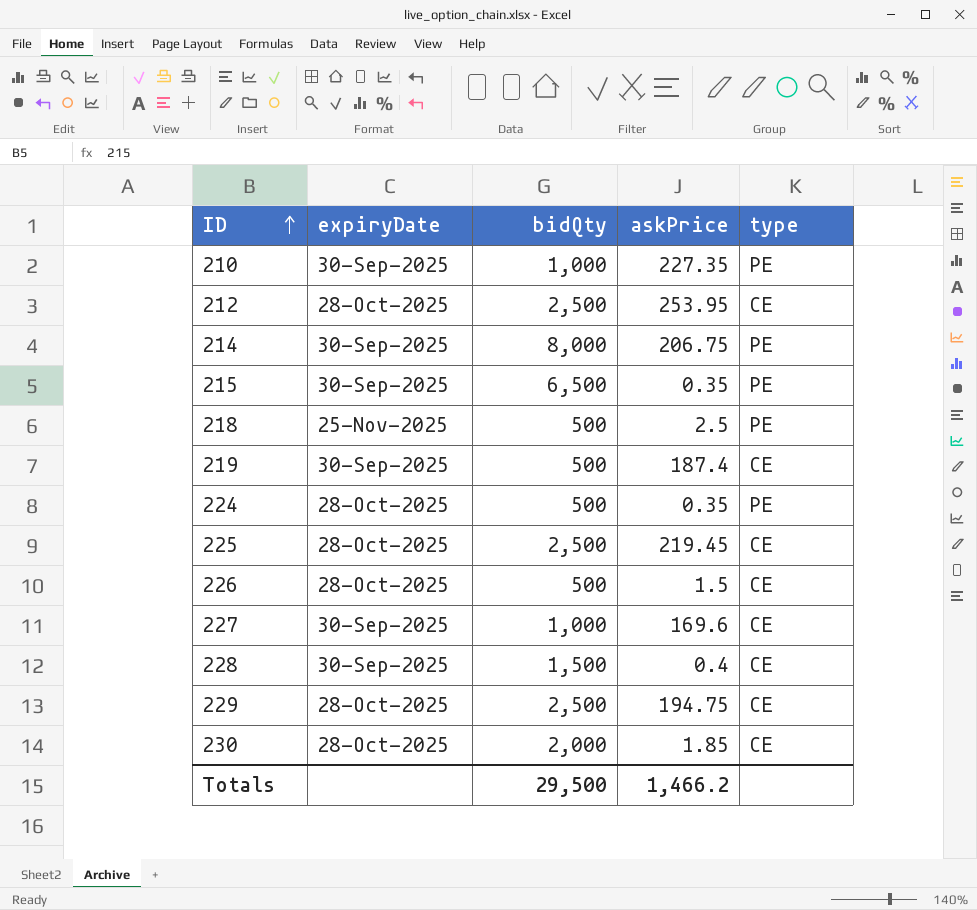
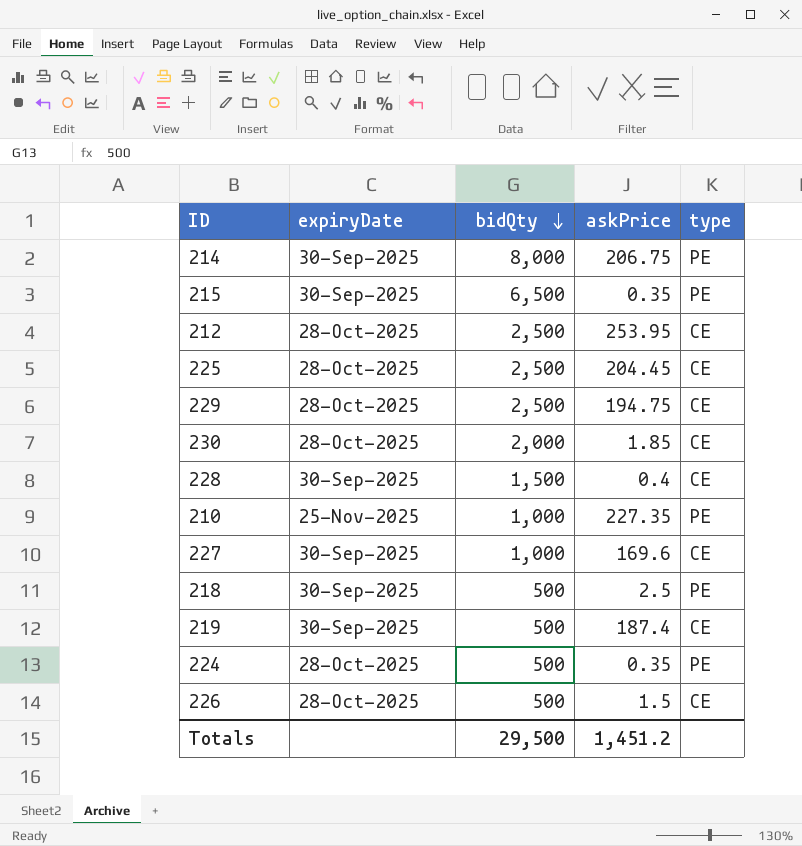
row order: ID ascending -> bidQty descending
225 | askPrice: 219.45 -> 204.45
210 | expiryDate: 30-Sep-2025 -> 25-Nov-2025
218 | expiryDate: 25-Nov-2025 -> 30-Sep-2025
Totals | askPrice: 1,466.2 -> 1,451.2

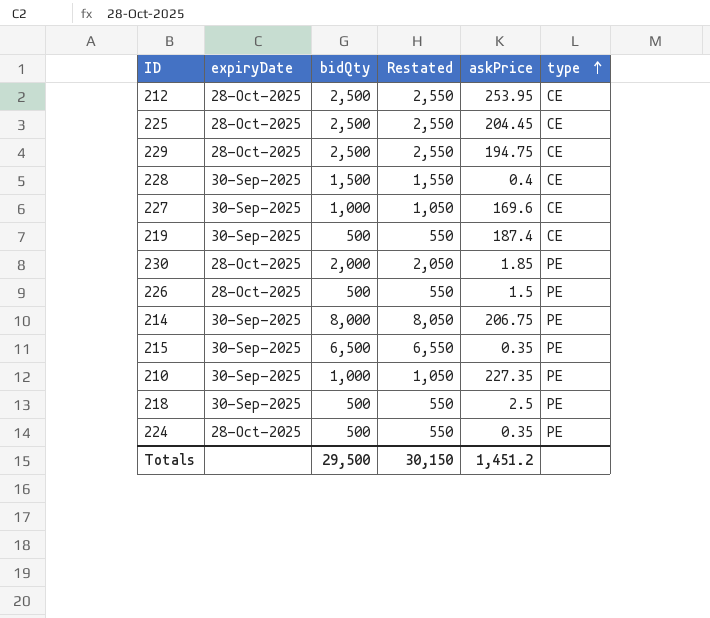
row order: bidQty descending -> type ascending
column Restated | formula: none -> [bidQty] + 50
230 | type: CE -> PE
226 | type: CE -> PE
210 | expiryDate: 25-Nov-2025 -> 30-Sep-2025

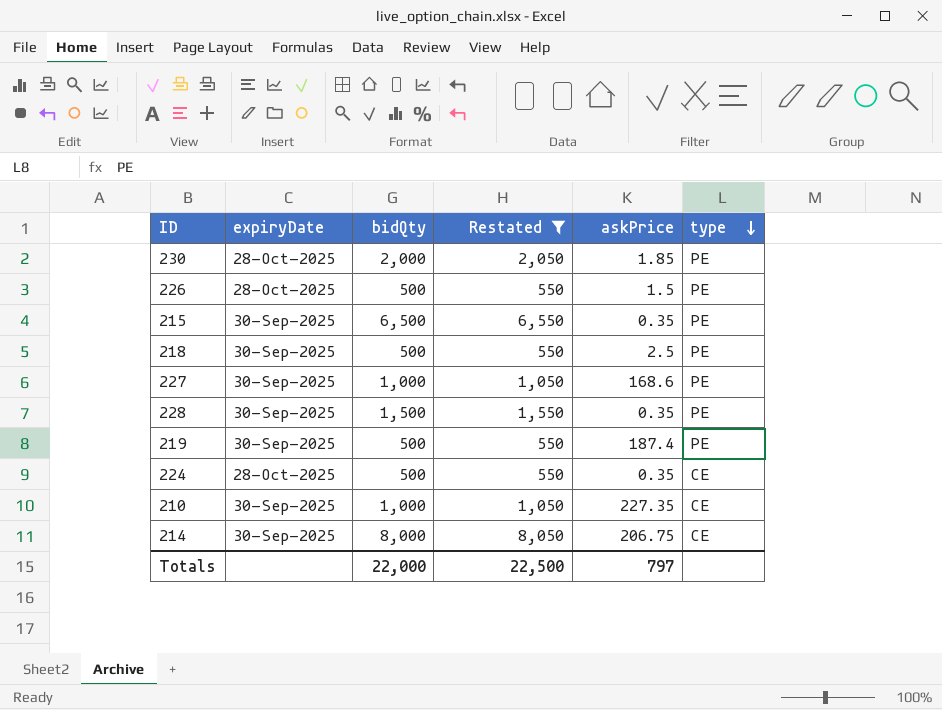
filter: none -> Restated != 2,550
row order: type ascending -> type descending
227 | askPrice: 169.6 -> 168.6
227 | type: CE -> PE
228 | askPrice: 0.4 -> 0.35
228 | type: CE -> PE
219 | type: CE -> PE
224 | type: PE -> CE
210 | type: PE -> CE
214 | type: PE -> CE
Totals | bidQty: 29,500 -> 22,000
Totals | Restated: 30,150 -> 22,500
Totals | askPrice: 1,451.2 -> 797

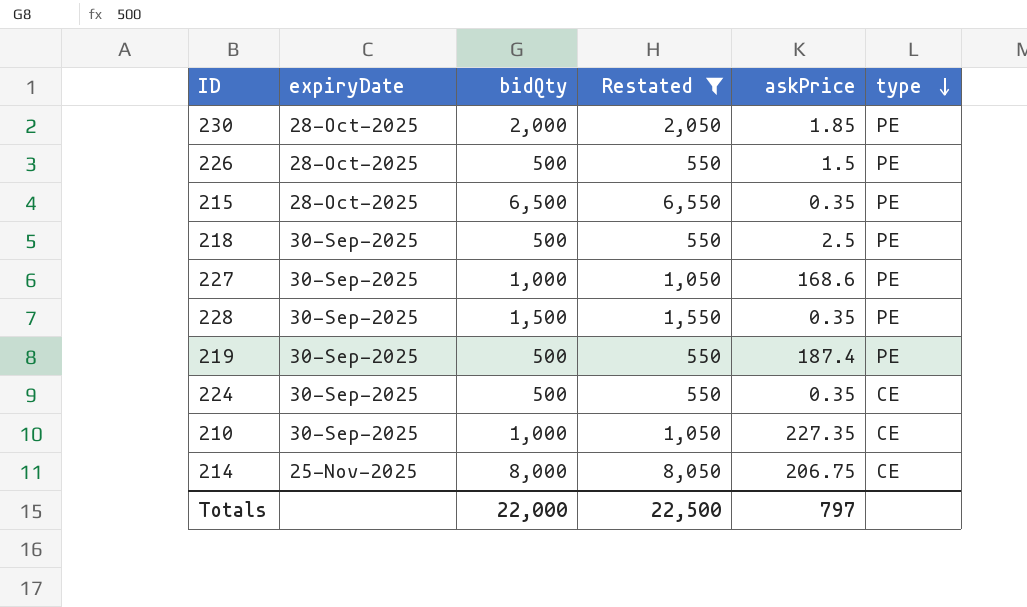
215 | expiryDate: 30-Sep-2025 -> 28-Oct-2025
224 | expiryDate: 28-Oct-2025 -> 30-Sep-2025
214 | expiryDate: 30-Sep-2025 -> 25-Nov-2025

